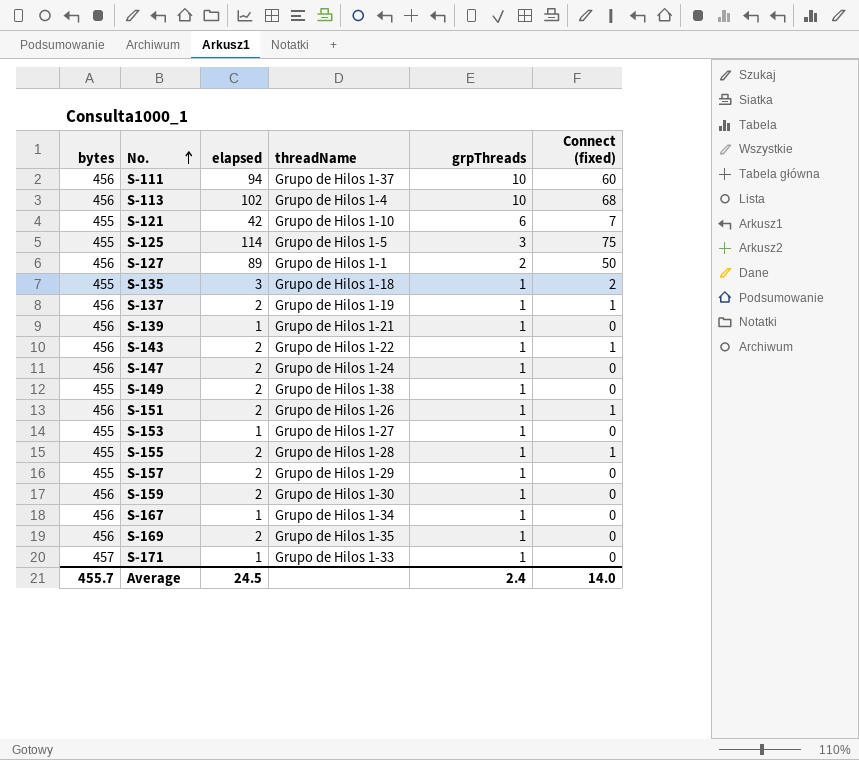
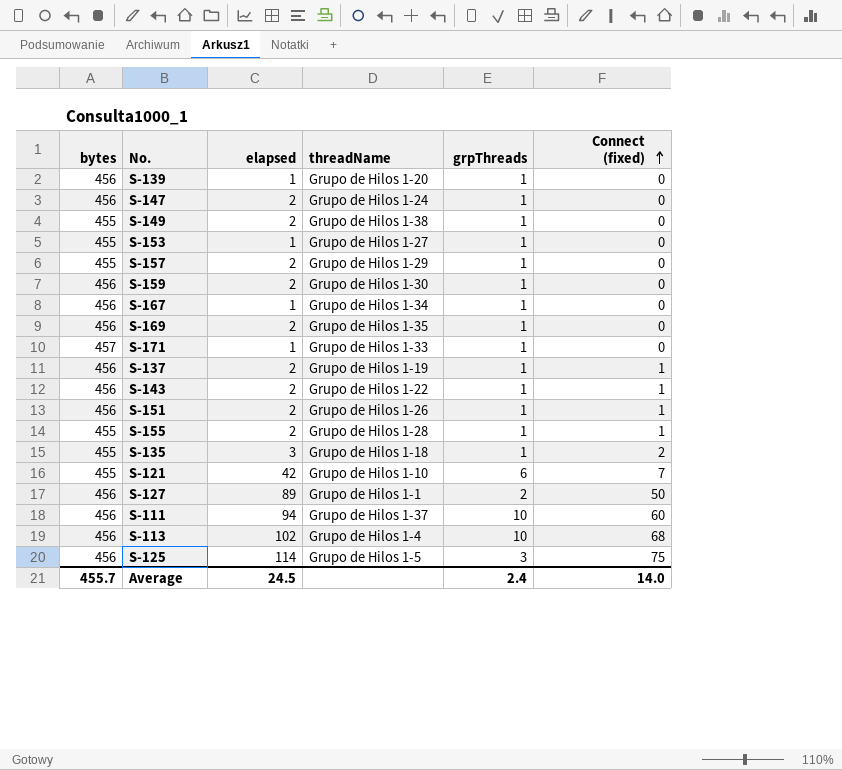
row order: No. ascending -> Connect (fixed) ascending
S-139 | threadName: Grupo de Hilos 1-21 -> Grupo de Hilos 1-20
S-125 | bytes: 455 -> 456

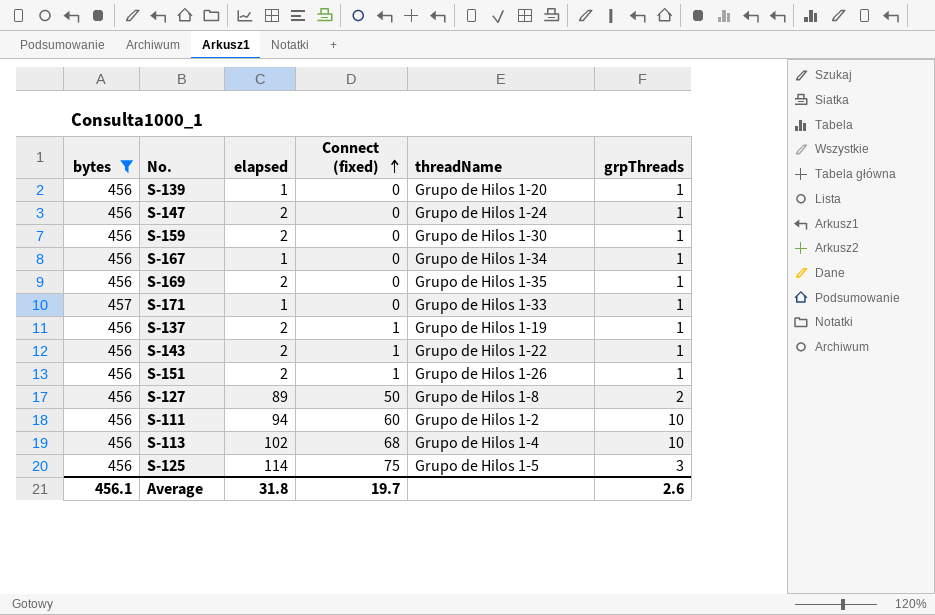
filter: none -> bytes != 455
column Connect (fixed) | position: 6 -> 4
S-127 | threadName: Grupo de Hilos 1-1 -> Grupo de Hilos 1-8
S-111 | threadName: Grupo de Hilos 1-37 -> Grupo de Hilos 1-2
Average | bytes: 455.7 -> 456.1
Average | elapsed: 24.5 -> 31.8
Average | Connect (fixed): 14.0 -> 19.7
Average | grpThreads: 2.4 -> 2.6

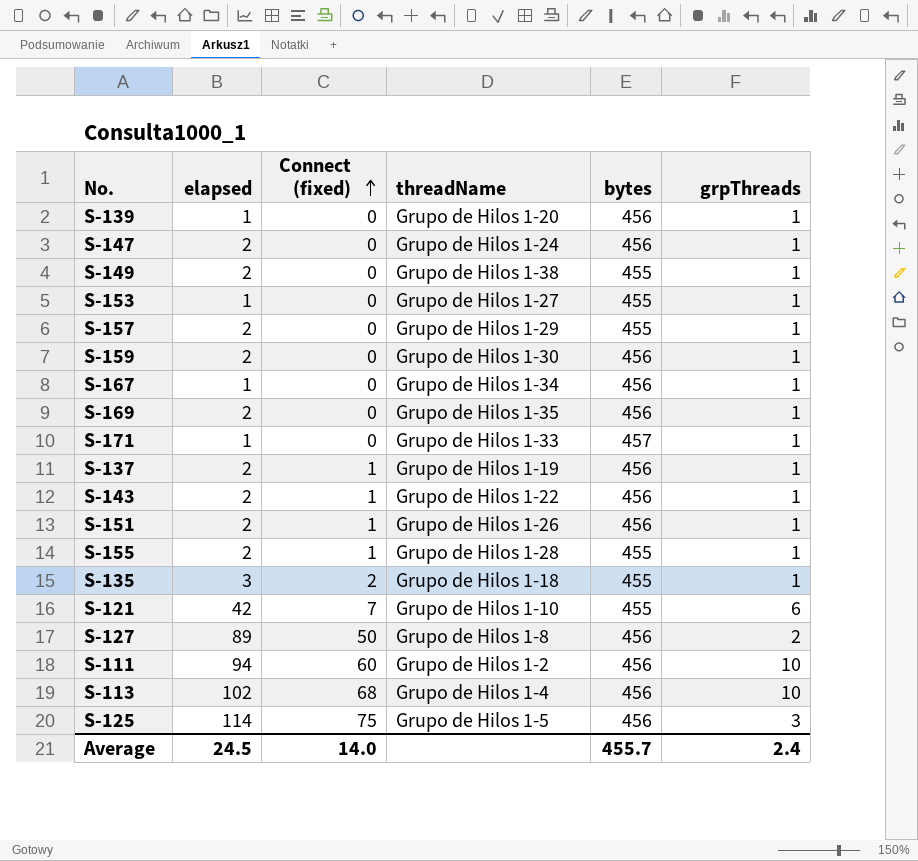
filter: bytes != 455 -> none
column bytes | position: 1 -> 5
Average | elapsed: 31.8 -> 24.5
Average | Connect (fixed): 19.7 -> 14.0
Average | bytes: 456.1 -> 455.7
Average | grpThreads: 2.6 -> 2.4

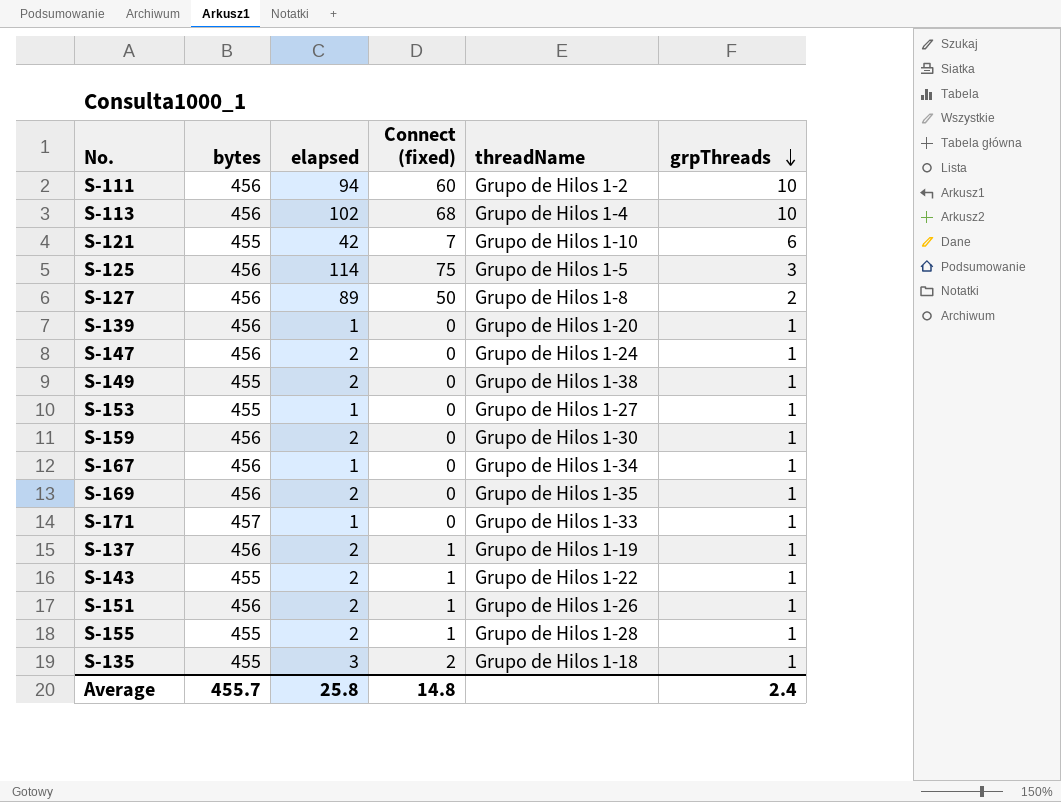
row order: Connect (fixed) ascending -> grpThreads descending
column bytes | position: 5 -> 2
row S-157: 2 | 0 | Grupo de Hilos 1-29 | 455 | 1 -> none
S-143 | bytes: 456 -> 455
Average | elapsed: 24.5 -> 25.8
Average | Connect (fixed): 14.0 -> 14.8

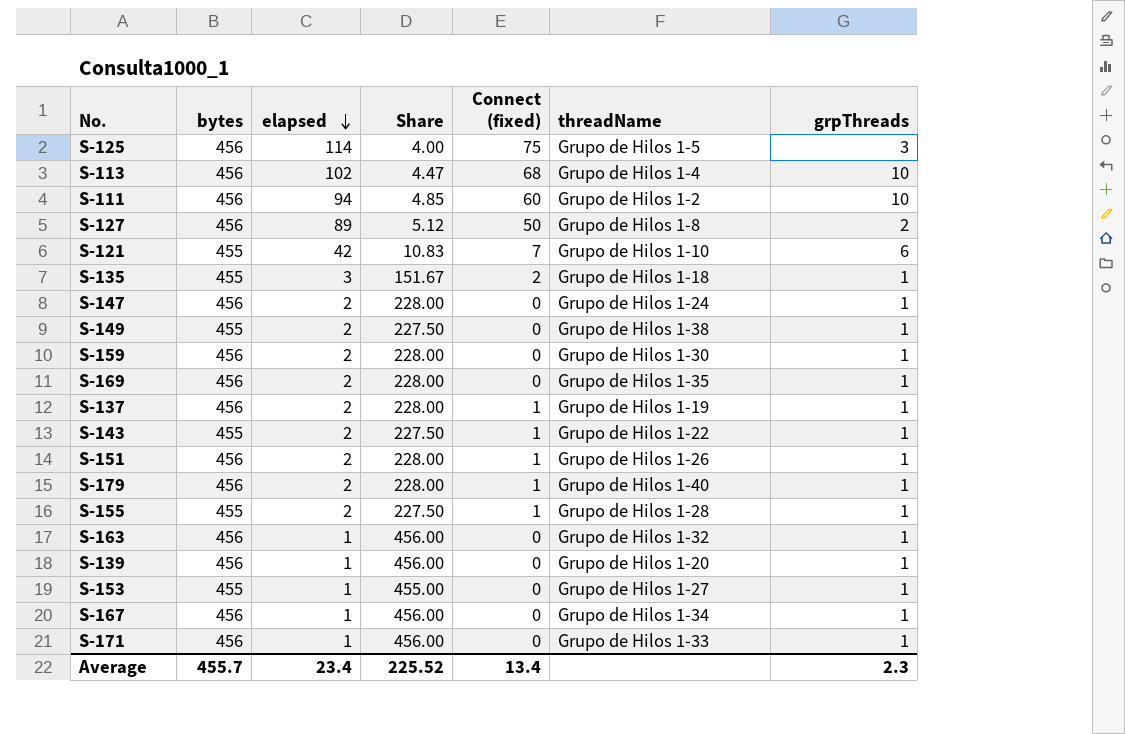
row order: grpThreads descending -> elapsed descending
column Share | formula: none -> [bytes] / [elapsed]
row S-179: none -> 456 | 2 | 228.00 | 1 | Grupo de Hilos 1-40 | 1
row S-163: none -> 456 | 1 | 456.00 | 0 | Grupo de Hilos 1-32 | 1
S-171 | bytes: 457 -> 456
Average | elapsed: 25.8 -> 23.4
Average | Connect (fixed): 14.8 -> 13.4
Average | grpThreads: 2.4 -> 2.3

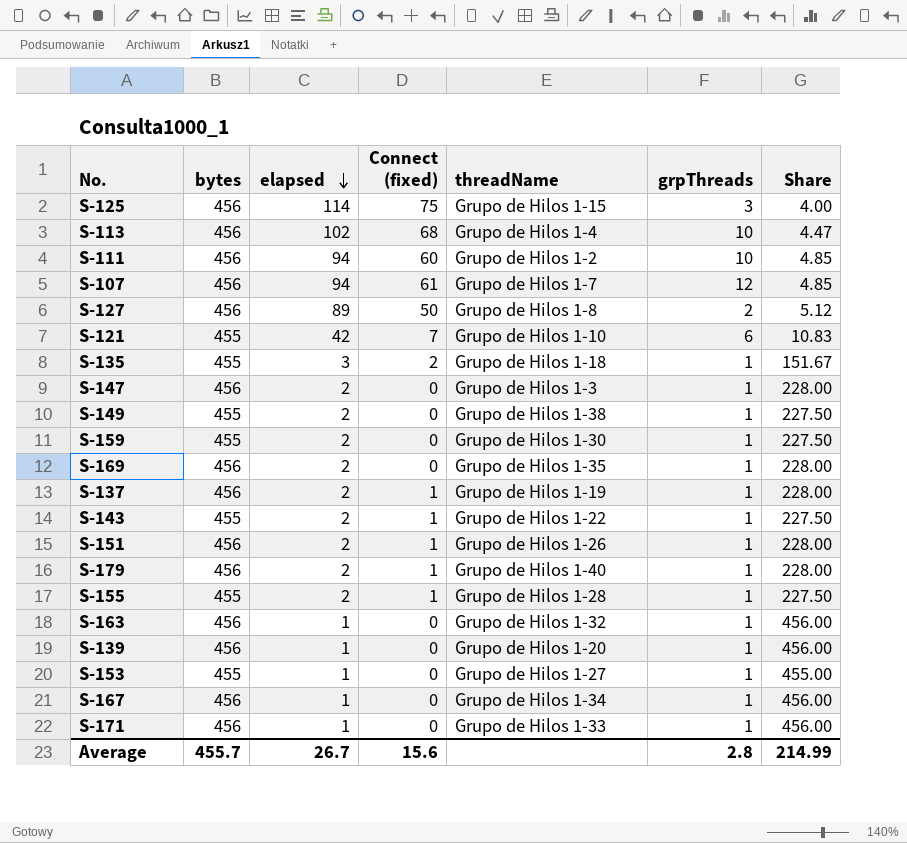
column Share | position: 4 -> 7
S-125 | threadName: Grupo de Hilos 1-5 -> Grupo de Hilos 1-15
row S-107: none -> 456 | 94 | 61 | Grupo de Hilos 1-7 | 12 | 4.85
S-147 | threadName: Grupo de Hilos 1-24 -> Grupo de Hilos 1-3
S-159 | bytes: 456 -> 455
S-159 | Share: 228.00 -> 227.50
Average | elapsed: 23.4 -> 26.7
Average | Connect (fixed): 13.4 -> 15.6
Average | grpThreads: 2.3 -> 2.8
Average | Share: 225.52 -> 214.99

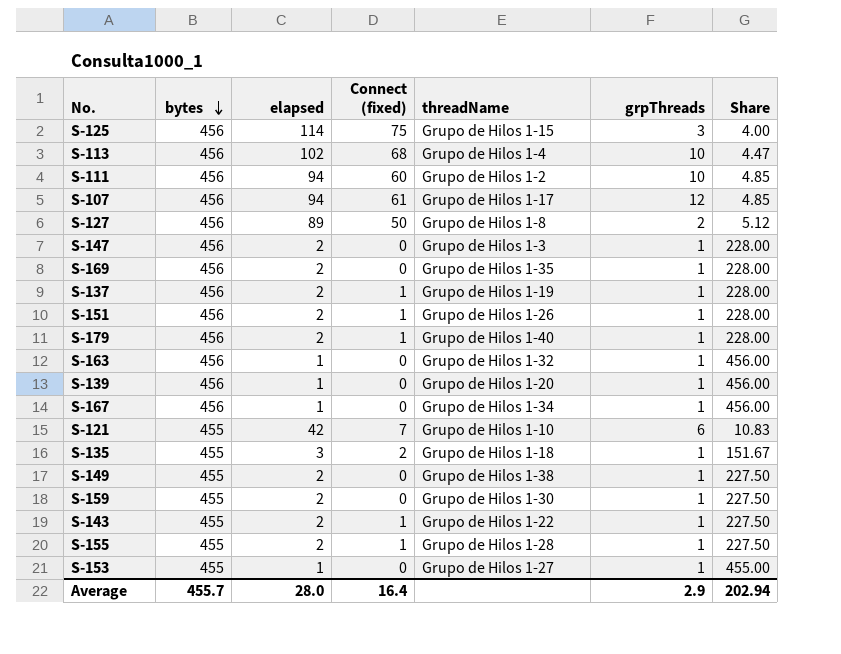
row order: elapsed descending -> bytes descending
row S-171: 456 | 1 | 0 | Grupo de Hilos 1-33 | 1 | 456.00 -> none
S-107 | threadName: Grupo de Hilos 1-7 -> Grupo de Hilos 1-17
Average | elapsed: 26.7 -> 28.0
Average | Connect (fixed): 15.6 -> 16.4
Average | grpThreads: 2.8 -> 2.9
Average | Share: 214.99 -> 202.94

